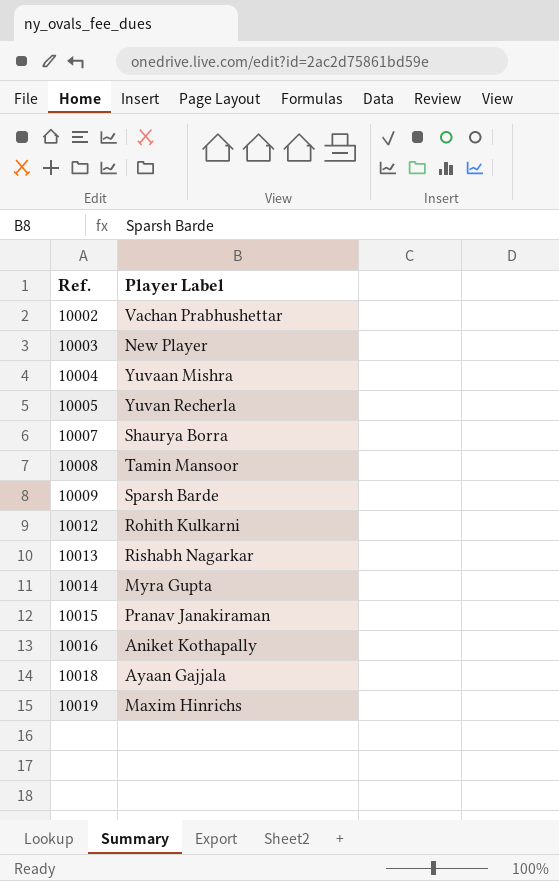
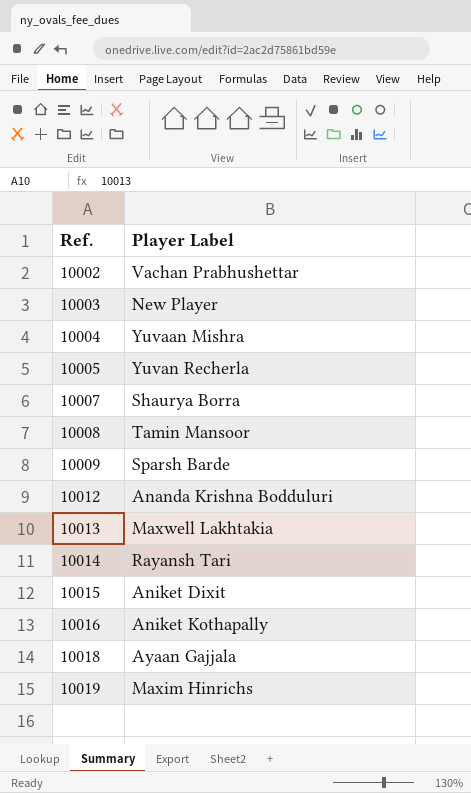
10012 | Player Label: Rohith Kulkarni -> Ananda Krishna Bodduluri
10013 | Player Label: Rishabh Nagarkar -> Maxwell Lakhtakia
10014 | Player Label: Myra Gupta -> Rayansh Tari
10015 | Player Label: Pranav Janakiraman -> Aniket Dixit

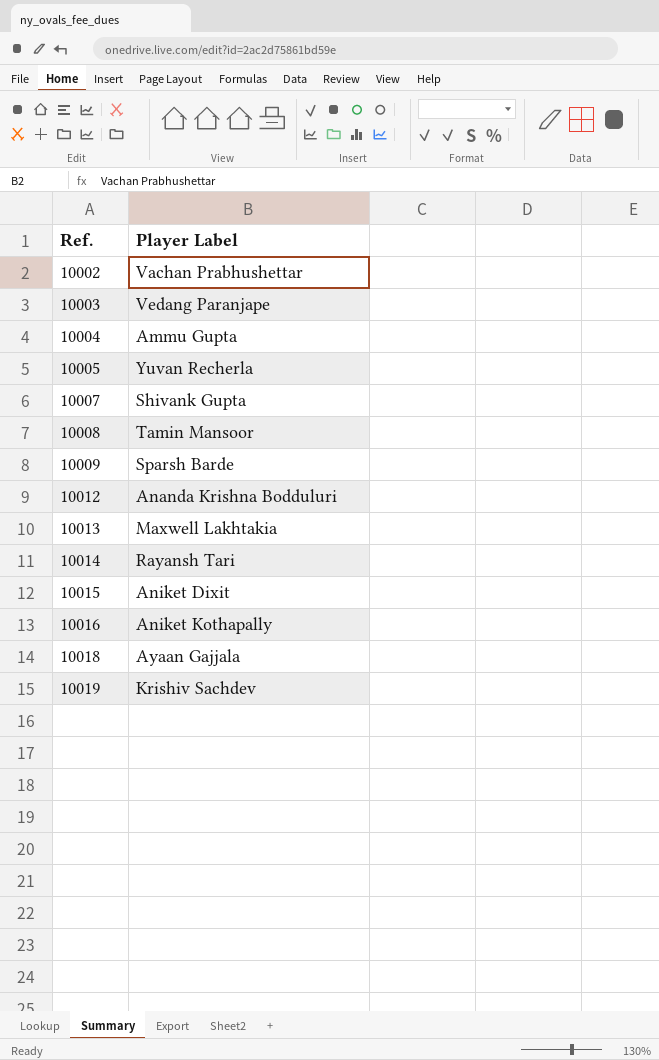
10003 | Player Label: New Player -> Vedang Paranjape
10004 | Player Label: Yuvaan Mishra -> Ammu Gupta
10007 | Player Label: Shaurya Borra -> Shivank Gupta
10019 | Player Label: Maxim Hinrichs -> Krishiv Sachdev

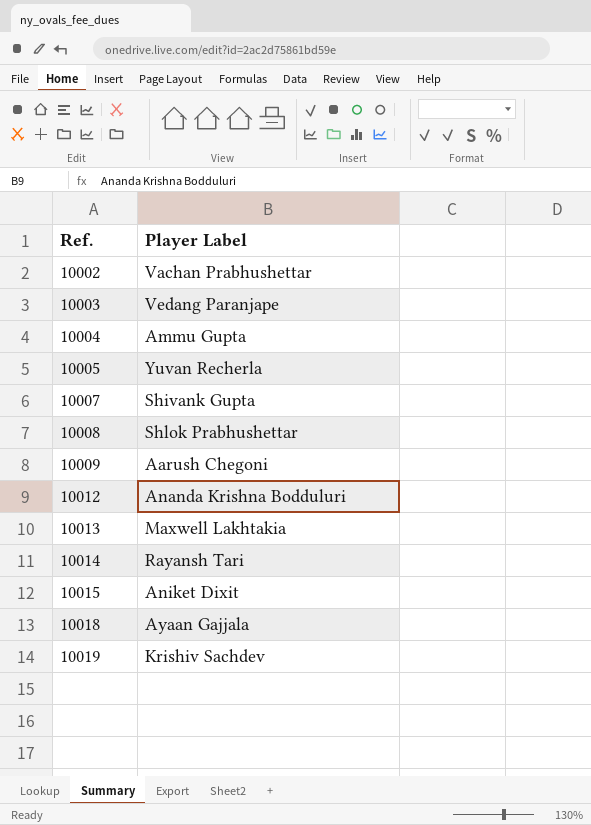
row 10016: Aniket Kothapally -> none
10008 | Player Label: Tamin Mansoor -> Shlok Prabhushettar
10009 | Player Label: Sparsh Barde -> Aarush Chegoni

